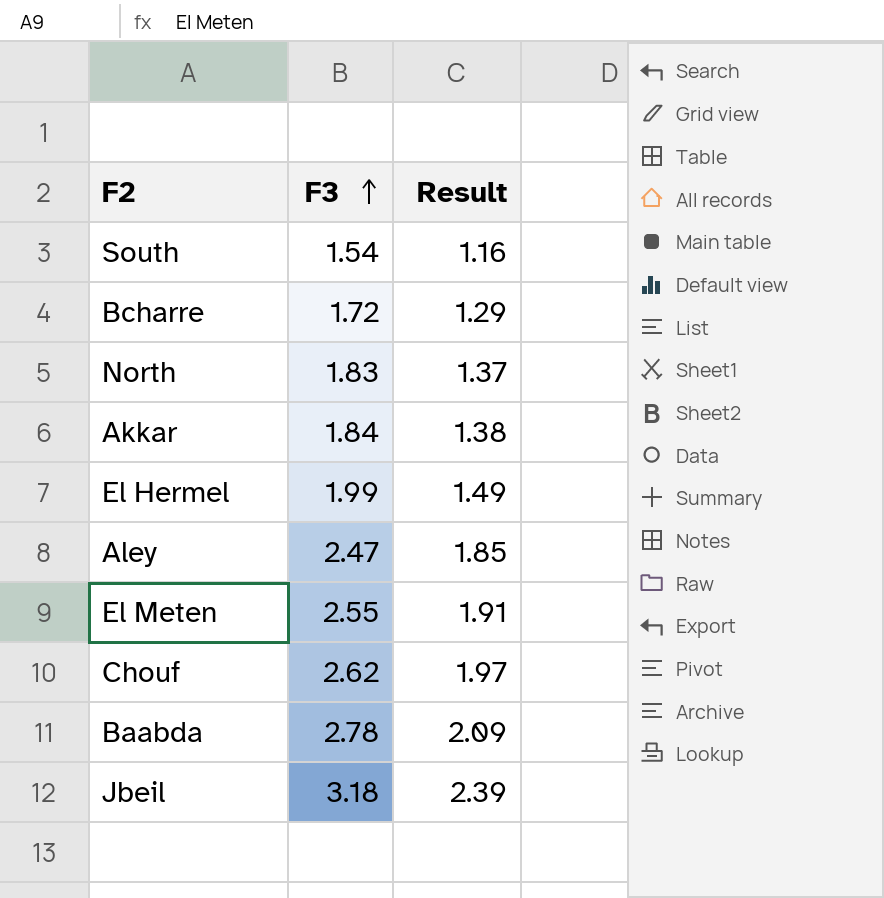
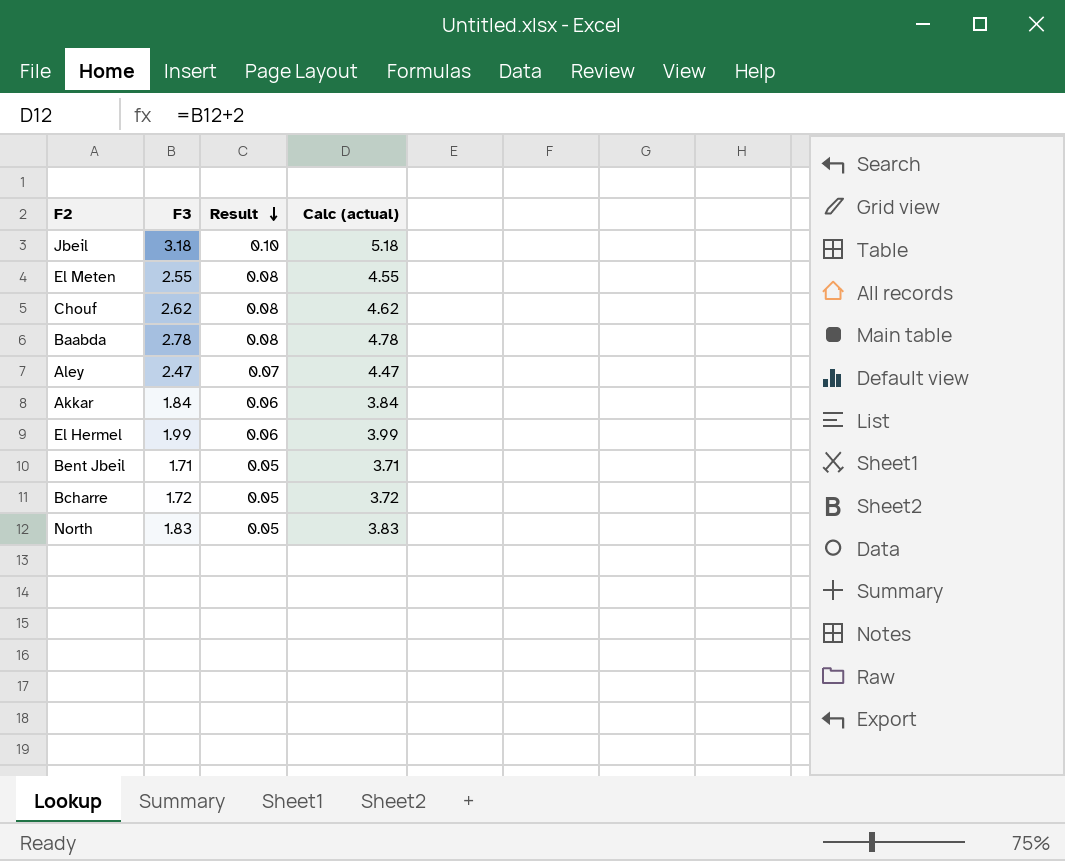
row order: F3 ascending -> Result descending
column Result | formula: [F3] * 0.75 -> [F3] * 0.03
column Calc (actual) | formula: none -> [F3] + 2
row South: 1.54 | 1.16 -> none
row Bent Jbeil: none -> 1.71 | 0.05 | 3.71

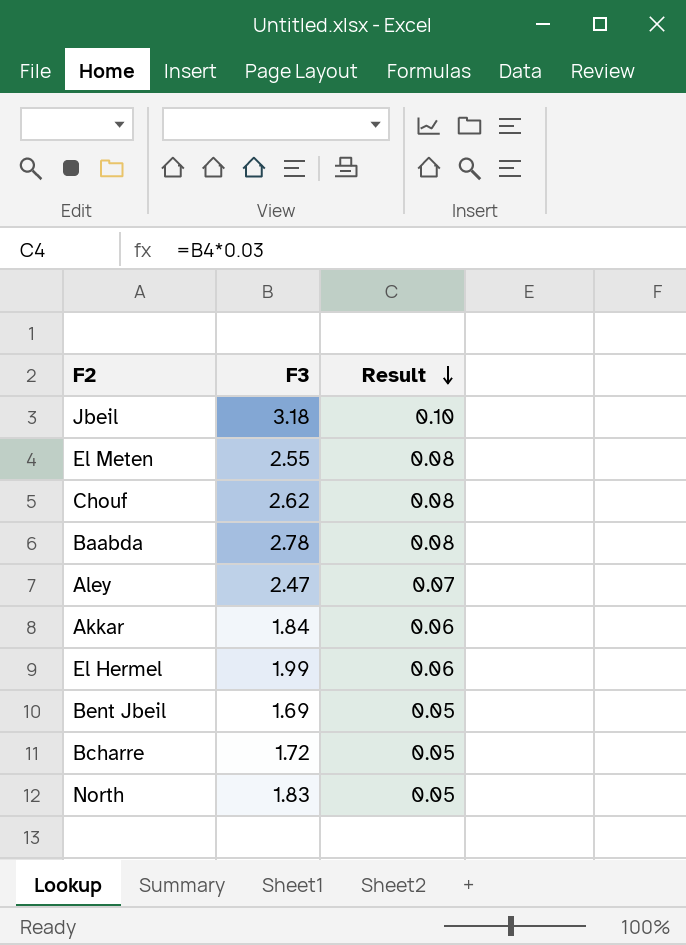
column Calc (actual) | formula: [F3] + 2 -> none
Bent Jbeil | F3: 1.71 -> 1.69

